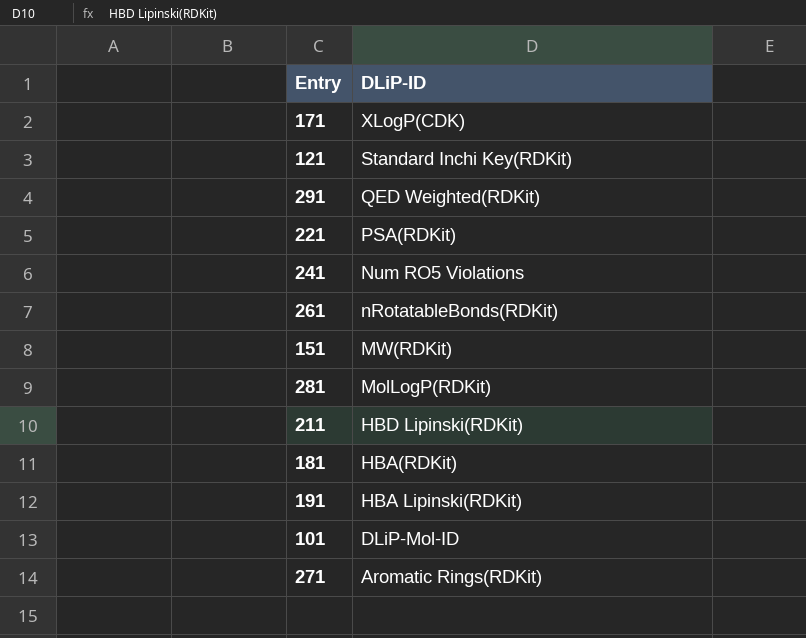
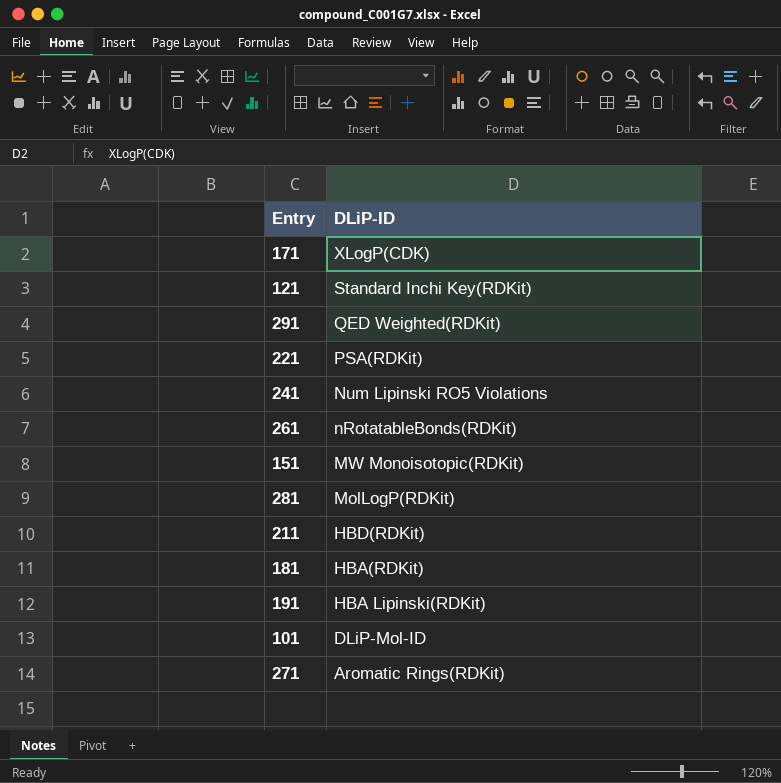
241 | DLiP-ID: Num RO5 Violations -> Num Lipinski RO5 Violations
151 | DLiP-ID: MW(RDKit) -> MW Monoisotopic(RDKit)
211 | DLiP-ID: HBD Lipinski(RDKit) -> HBD(RDKit)

